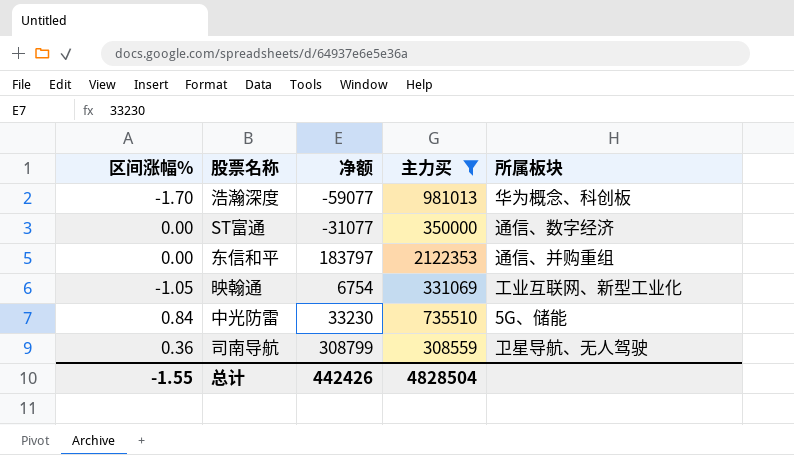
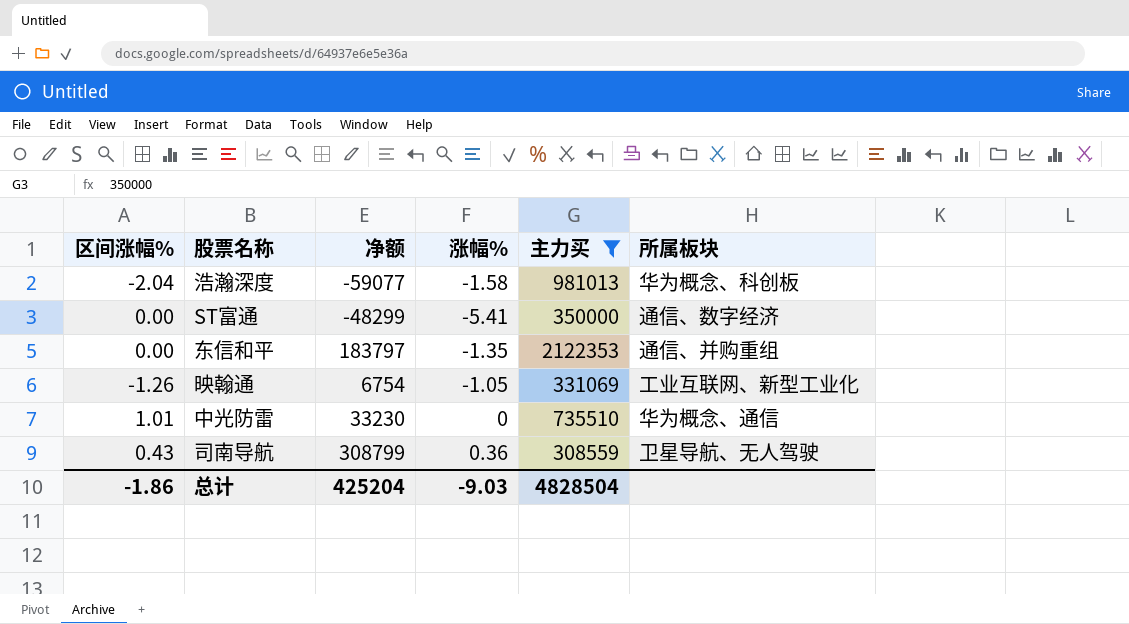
column 涨幅% | position: none -> 4
浩瀚深度 | 区间涨幅%: -1.70 -> -2.04
ST富通 | 净额: -31077 -> -48299
映翰通 | 区间涨幅%: -1.05 -> -1.26
中光防雷 | 区间涨幅%: 0.84 -> 1.01
中光防雷 | 所属板块: 5G、储能 -> 华为概念、通信
司南导航 | 区间涨幅%: 0.36 -> 0.43
总计 | 区间涨幅%: -1.55 -> -1.86
总计 | 净额: 442426 -> 425204

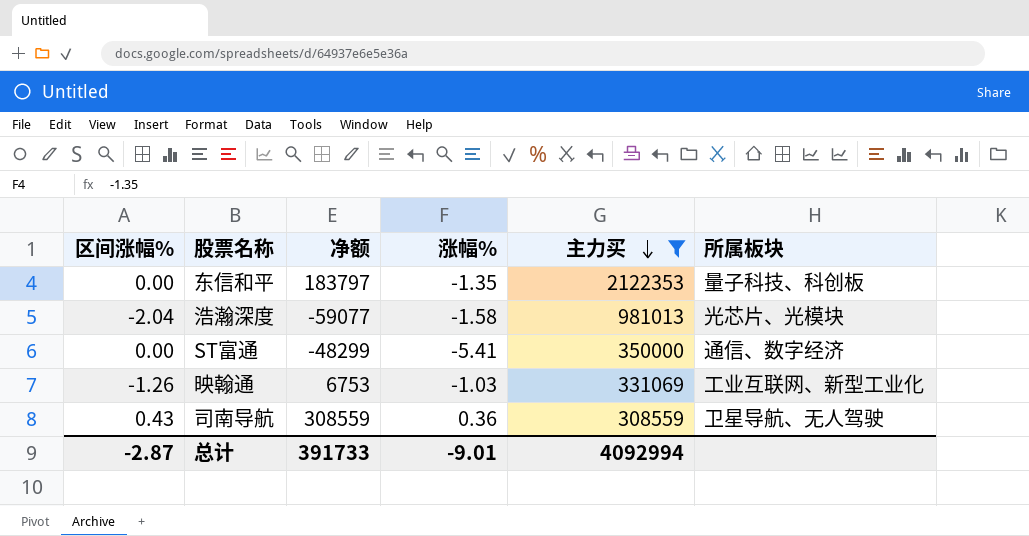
row order: none -> 主力买 descending
row 中光防雷: 1.01 | 33230 | 0 | 735510 | 华为概念、通信 -> none
东信和平 | 所属板块: 通信、并购重组 -> 量子科技、科创板
浩瀚深度 | 所属板块: 华为概念、科创板 -> 光芯片、光模块
映翰通 | 净额: 6754 -> 6753
映翰通 | 涨幅%: -1.05 -> -1.03
司南导航 | 净额: 308799 -> 308559
总计 | 区间涨幅%: -1.86 -> -2.87
总计 | 净额: 425204 -> 391733
总计 | 涨幅%: -9.03 -> -9.01
总计 | 主力买: 4828504 -> 4092994

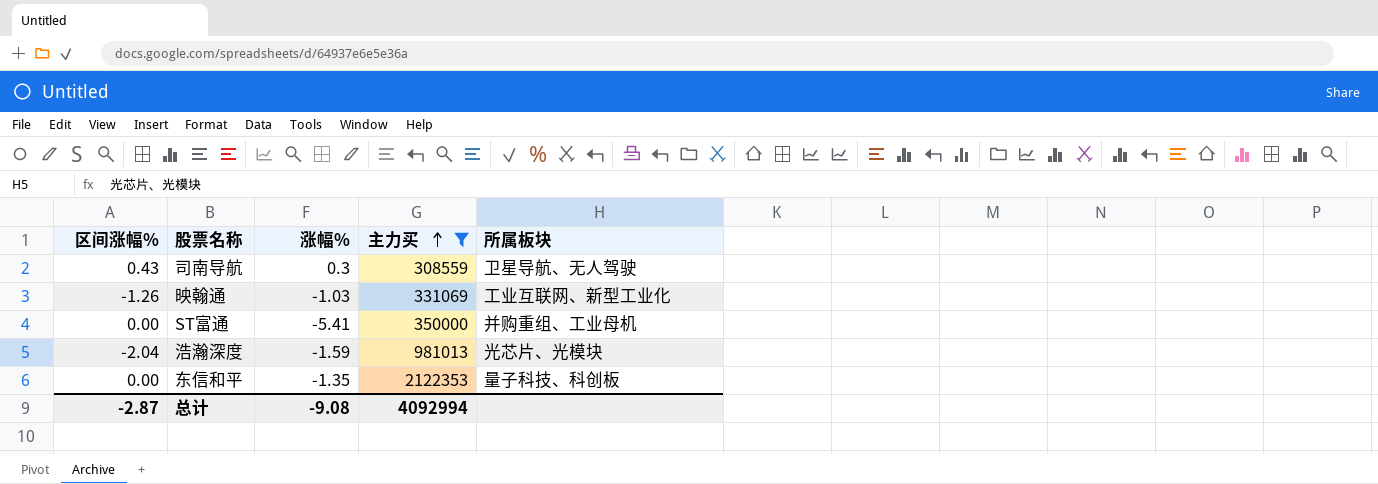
row order: 主力买 descending -> 主力买 ascending
column 净额 | position: 3 -> none
司南导航 | 涨幅%: 0.36 -> 0.3
ST富通 | 所属板块: 通信、数字经济 -> 并购重组、工业母机
浩瀚深度 | 涨幅%: -1.58 -> -1.59
总计 | 涨幅%: -9.01 -> -9.08

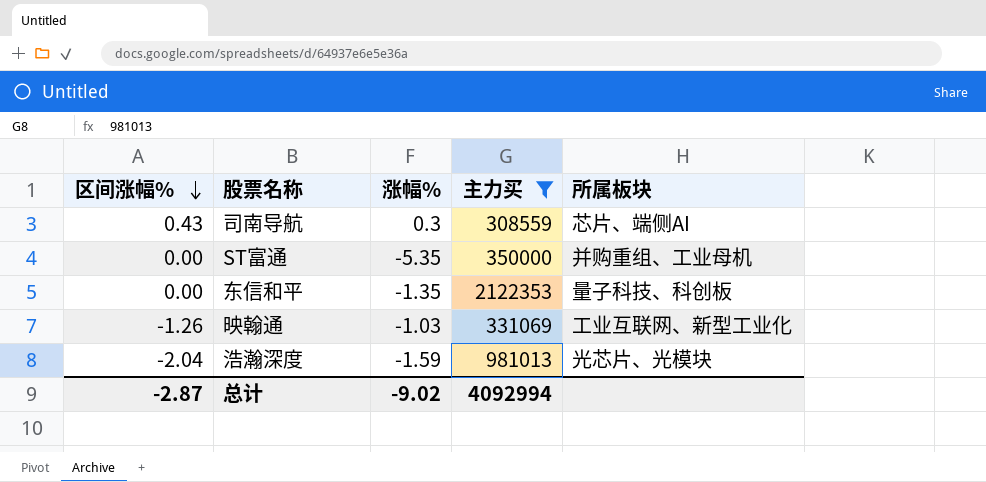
row order: 主力买 ascending -> 区间涨幅% descending
司南导航 | 所属板块: 卫星导航、无人驾驶 -> 芯片、端侧AI
ST富通 | 涨幅%: -5.41 -> -5.35
总计 | 涨幅%: -9.08 -> -9.02

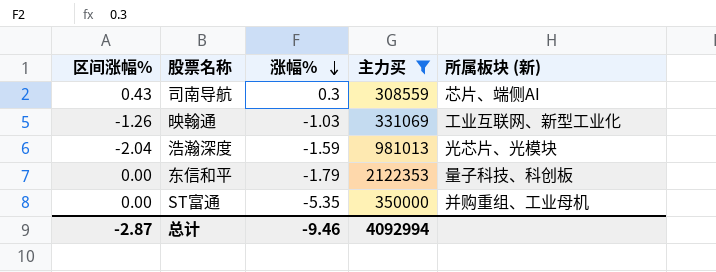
row order: 区间涨幅% descending -> 涨幅% descending
column name: 所属板块 -> 所属板块 (新)
东信和平 | 涨幅%: -1.35 -> -1.79
总计 | 涨幅%: -9.02 -> -9.46

